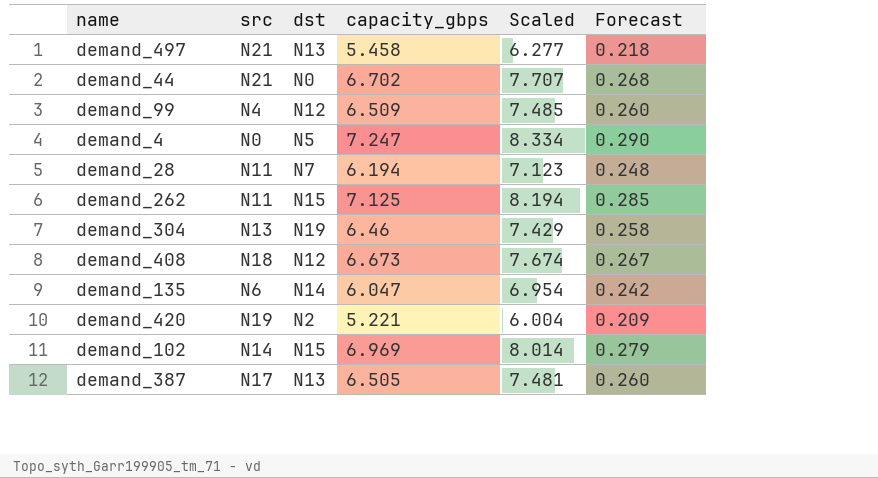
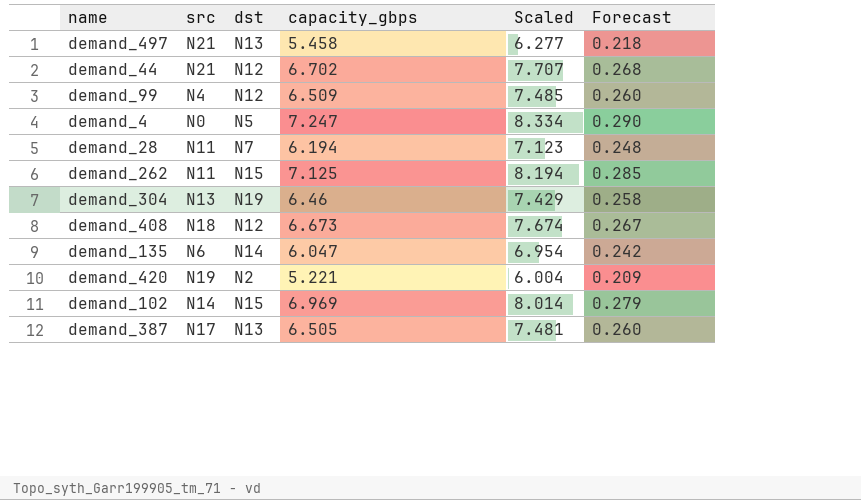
demand_44 | dst: N0 -> N12

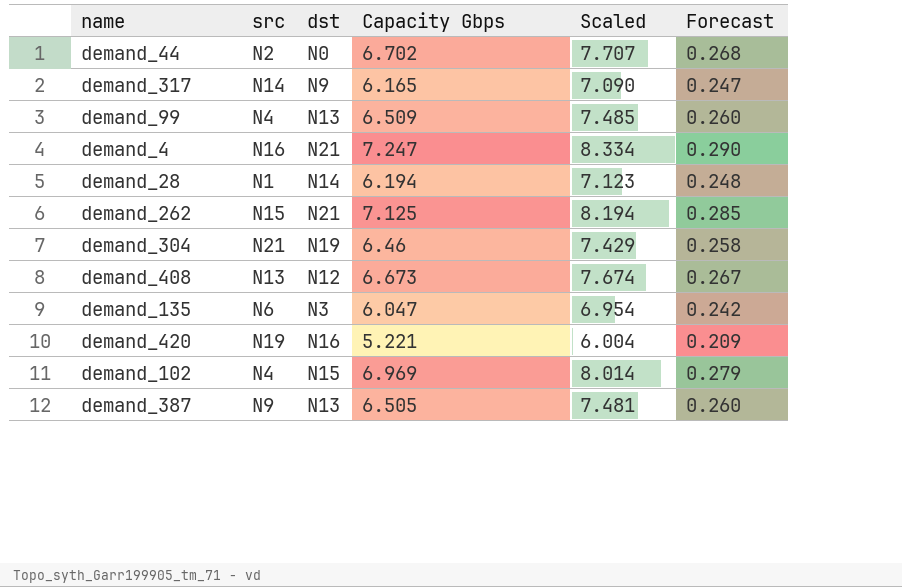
column name: capacity_gbps -> Capacity Gbps
row demand_497: N21 | N13 | 5.458 | 6.277 | 0.218 -> none
demand_44 | src: N21 -> N2
demand_44 | dst: N12 -> N0
row demand_317: none -> N14 | N9 | 6.165 | 7.090 | 0.247
demand_99 | dst: N12 -> N13
demand_4 | src: N0 -> N16
demand_4 | dst: N5 -> N21
demand_28 | src: N11 -> N1
demand_28 | dst: N7 -> N14
demand_262 | src: N11 -> N15
demand_262 | dst: N15 -> N21
demand_304 | src: N13 -> N21
demand_408 | src: N18 -> N13
demand_135 | dst: N14 -> N3
demand_420 | dst: N2 -> N16
demand_102 | src: N14 -> N4
demand_387 | src: N17 -> N9

